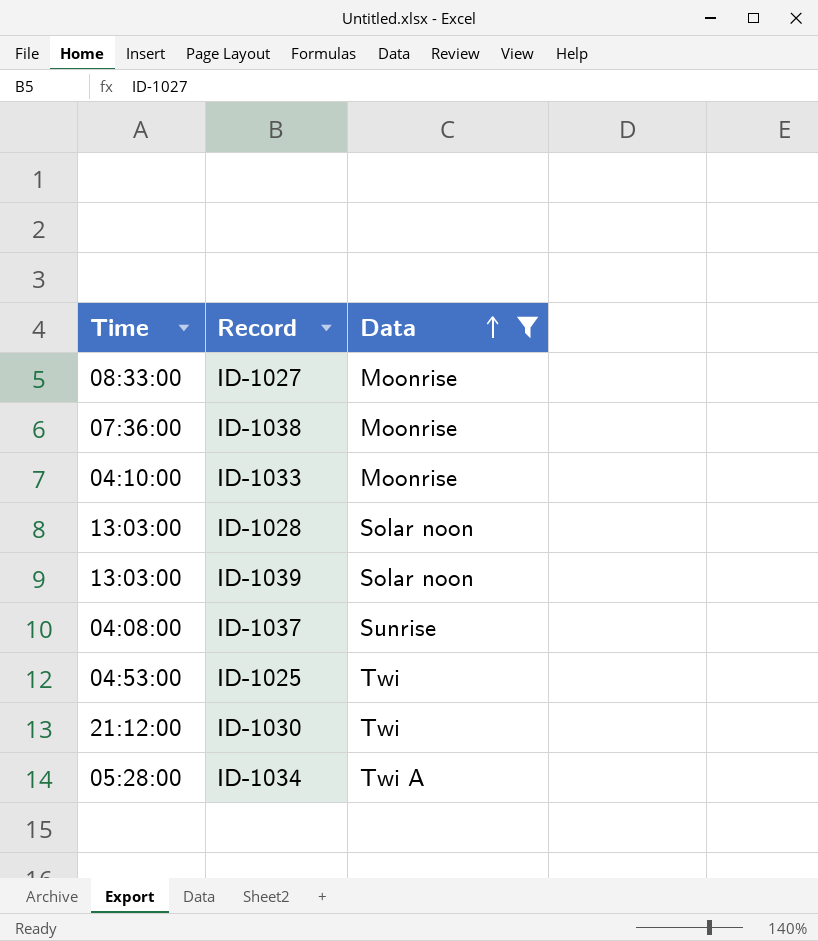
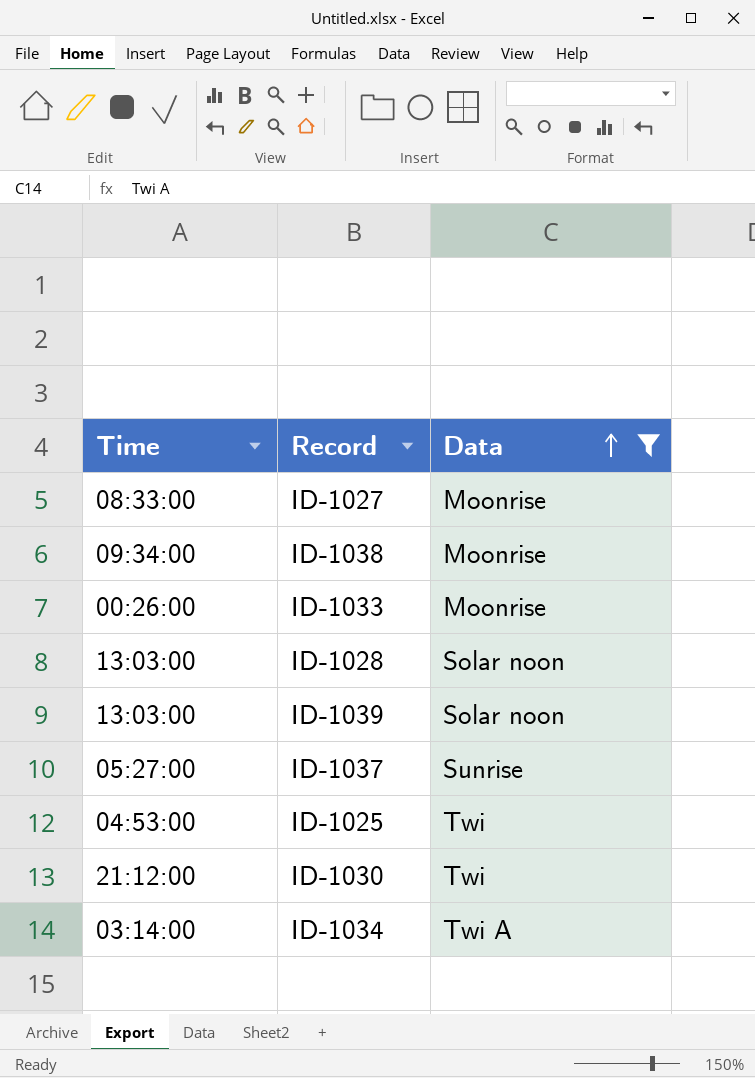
ID-1038 | Time: 07:36:00 -> 09:34:00
ID-1033 | Time: 04:10:00 -> 00:26:00
ID-1037 | Time: 04:08:00 -> 05:27:00
ID-1034 | Time: 05:28:00 -> 03:14:00

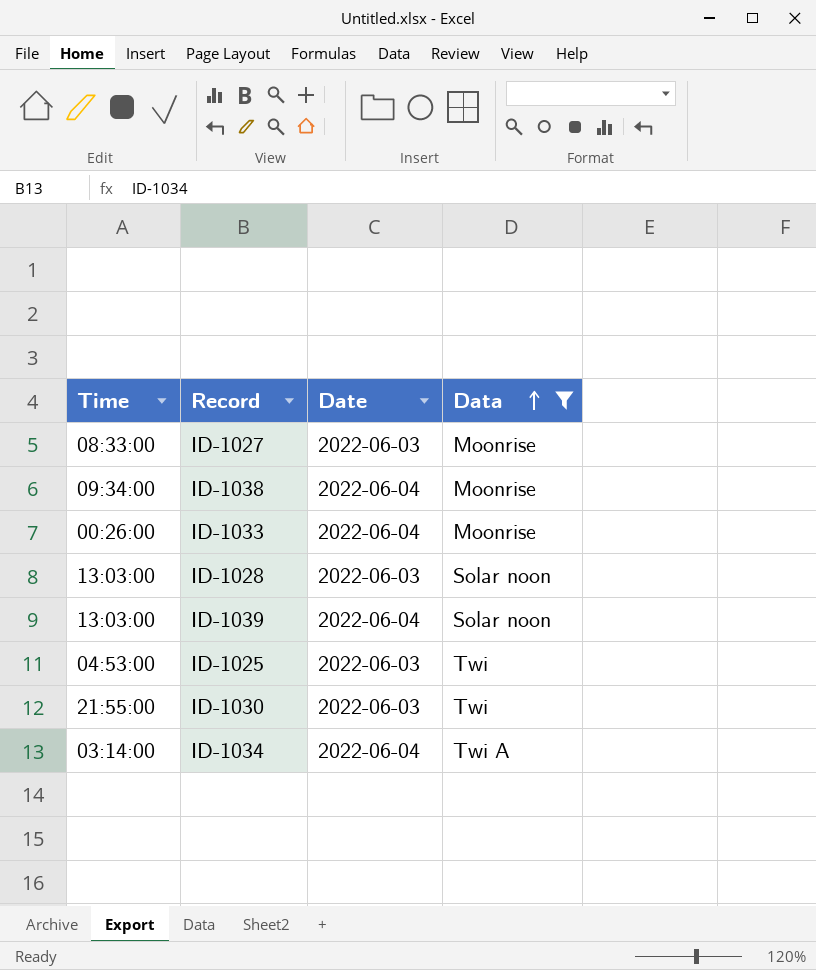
column Date | position: none -> 3
row ID-1037: 05:27:00 | Sunrise -> none
ID-1030 | Time: 21:12:00 -> 21:55:00

